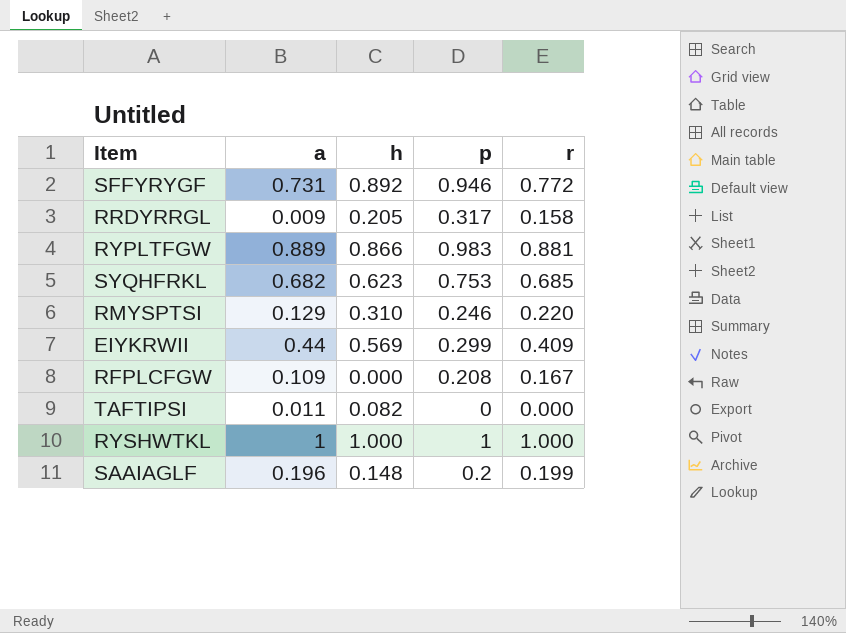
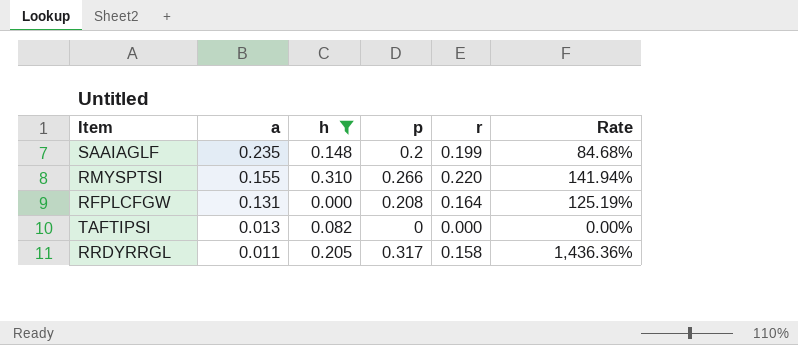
filter: none -> h <= 0.310
row order: none -> a descending
column Rate | formula: none -> [r] / [a]
SAAIAGLF | a: 0.196 -> 0.235
RMYSPTSI | a: 0.129 -> 0.155
RMYSPTSI | p: 0.246 -> 0.266
RFPLCFGW | a: 0.109 -> 0.131
RFPLCFGW | r: 0.167 -> 0.164
TAFTIPSI | a: 0.011 -> 0.013
RRDYRRGL | a: 0.009 -> 0.011

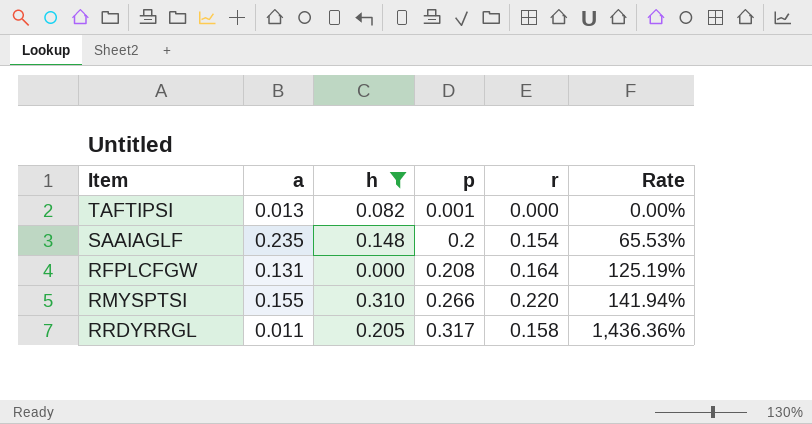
row order: a descending -> p ascending
TAFTIPSI | p: 0 -> 0.001
SAAIAGLF | r: 0.199 -> 0.154
SAAIAGLF | Rate: 84.68% -> 65.53%

